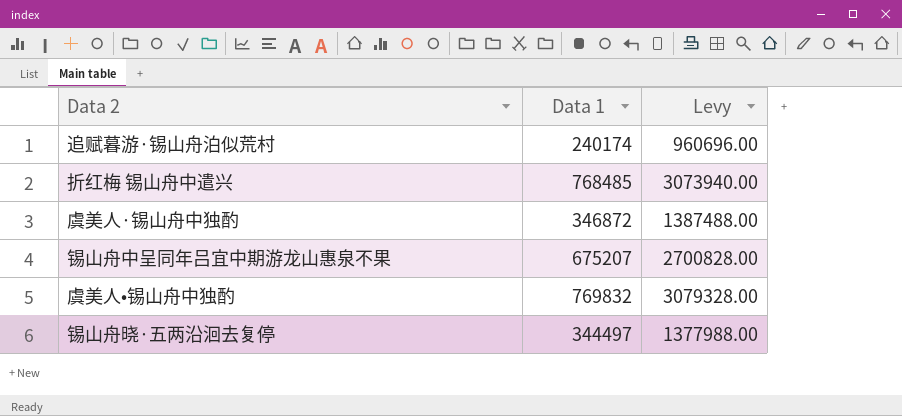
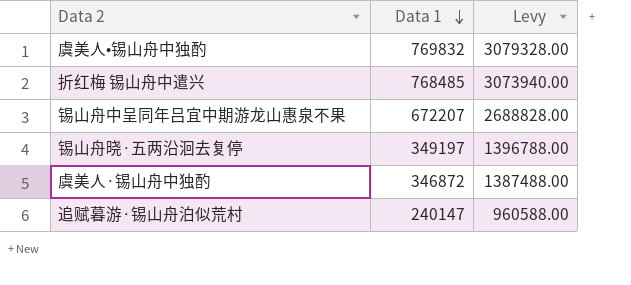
row order: none -> Data 1 descending
锡山舟中呈同年吕宜中期游龙山惠泉不果 | Data 1: 675207 -> 672207
锡山舟中呈同年吕宜中期游龙山惠泉不果 | Levy: 2700828.00 -> 2688828.00
锡山舟晓·五两沿洄去复停 | Data 1: 344497 -> 349197
锡山舟晓·五两沿洄去复停 | Levy: 1377988.00 -> 1396788.00
追赋暮游·锡山舟泊似荒村 | Data 1: 240174 -> 240147
追赋暮游·锡山舟泊似荒村 | Levy: 960696.00 -> 960588.00

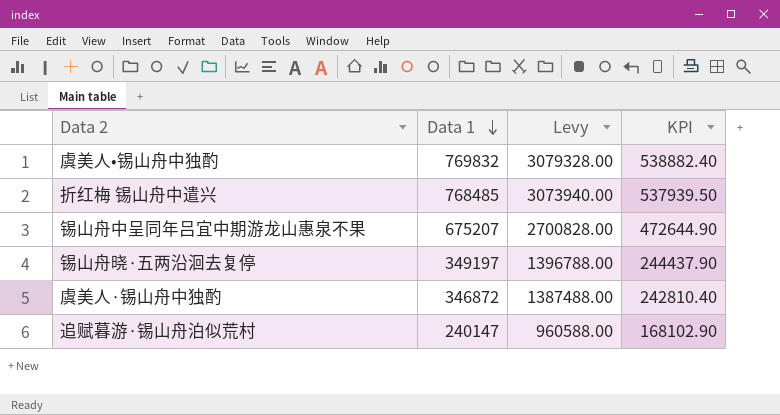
column KPI | formula: none -> [Data 1] * 0.7
锡山舟中呈同年吕宜中期游龙山惠泉不果 | Data 1: 672207 -> 675207
锡山舟中呈同年吕宜中期游龙山惠泉不果 | Levy: 2688828.00 -> 2700828.00

